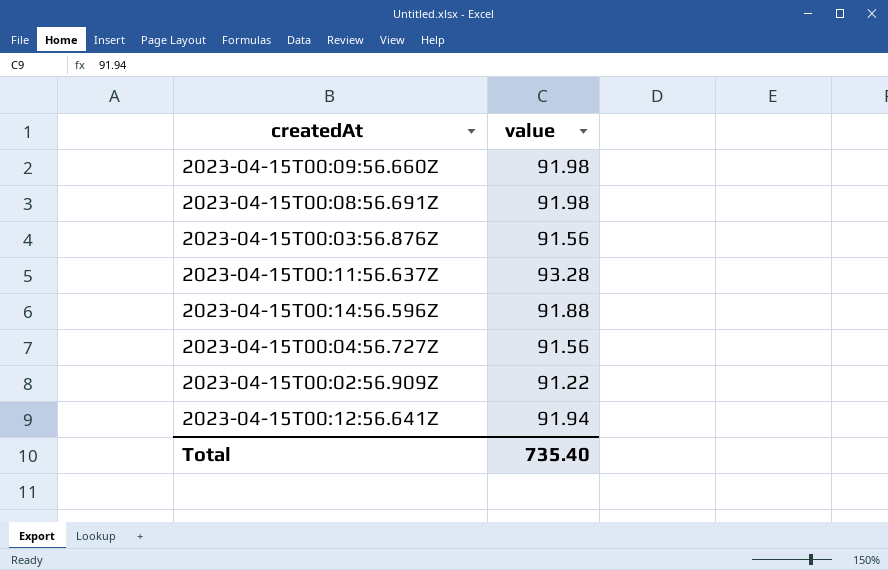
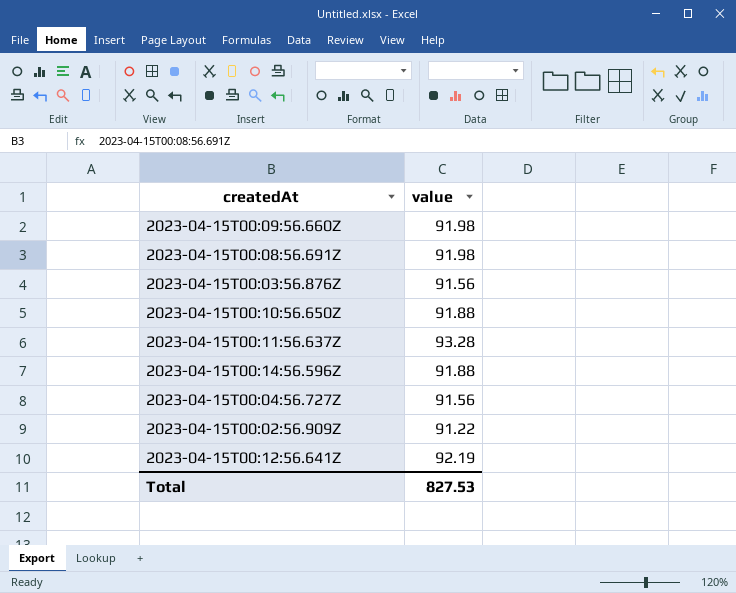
row 2023-04-15T00:10:56.650Z: none -> 91.88
2023-04-15T00:12:56.641Z | value: 91.94 -> 92.19
Total | value: 735.40 -> 827.53

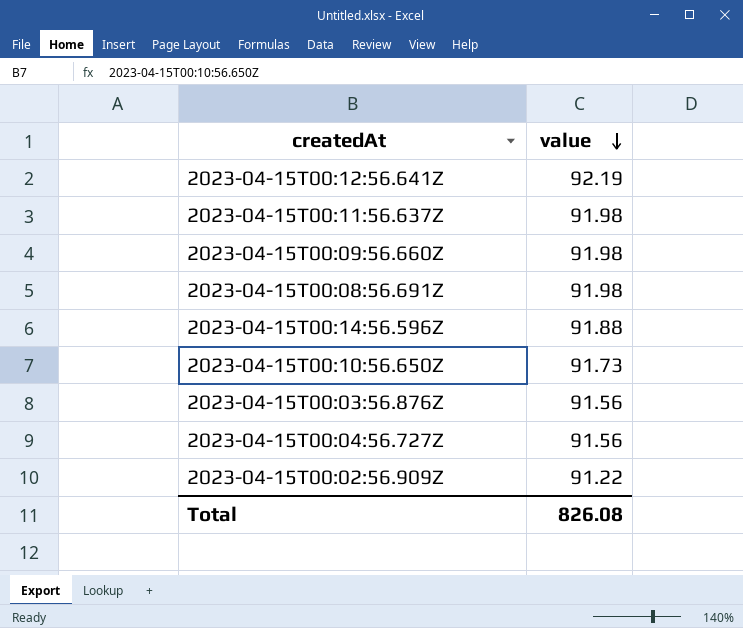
row order: none -> value descending
2023-04-15T00:11:56.637Z | value: 93.28 -> 91.98
2023-04-15T00:10:56.650Z | value: 91.88 -> 91.73
Total | value: 827.53 -> 826.08

